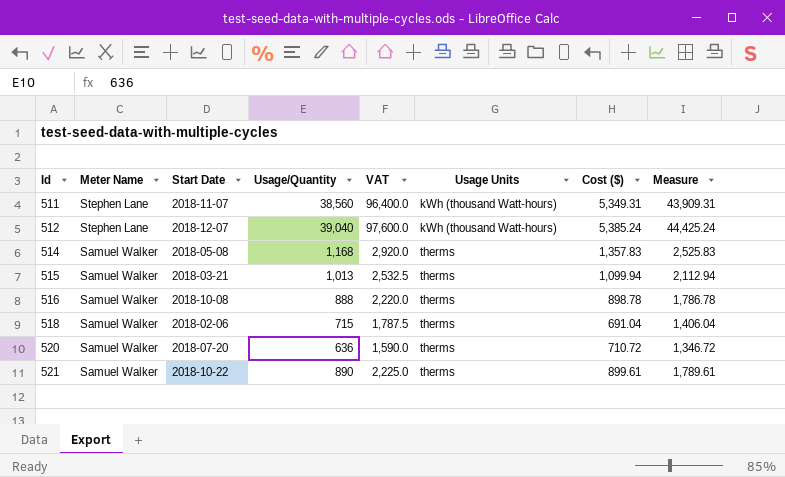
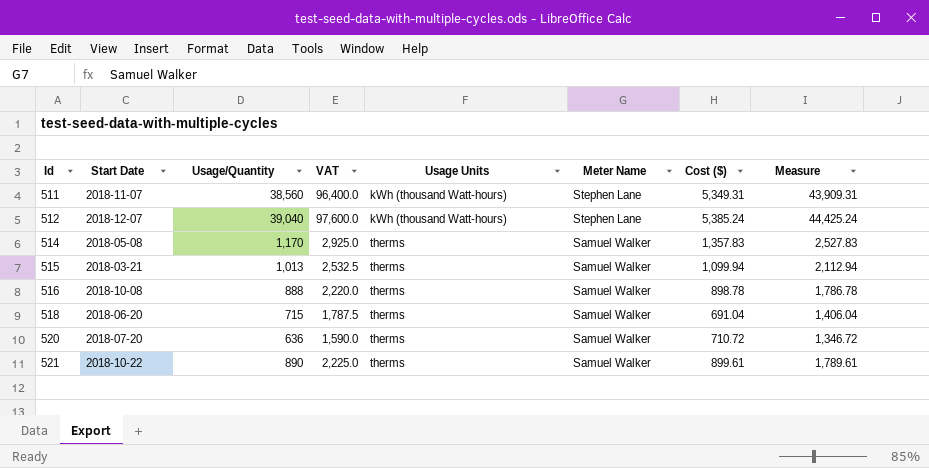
column Meter Name | position: 2 -> 6
514 | Usage/Quantity: 1,168 -> 1,170
514 | VAT: 2,920.0 -> 2,925.0
514 | Measure: 2,525.83 -> 2,527.83
518 | Start Date: 2018-02-06 -> 2018-06-20

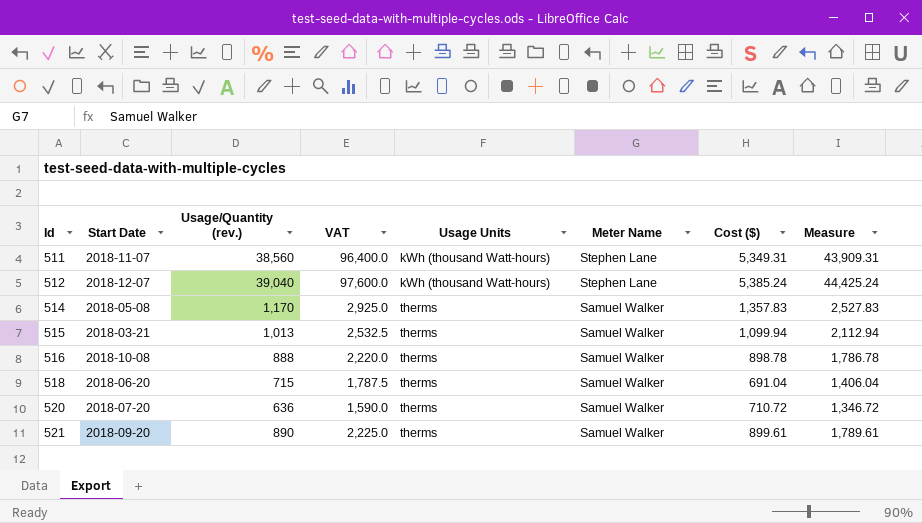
column name: Usage/Quantity -> Usage/Quantity (rev.)
521 | Start Date: 2018-10-22 -> 2018-09-20

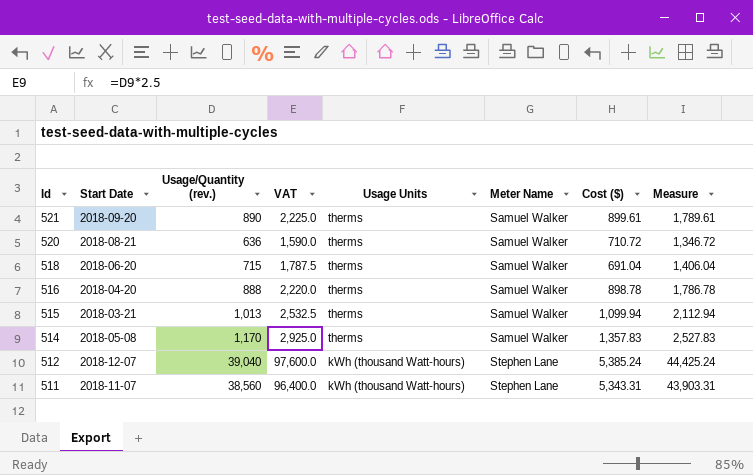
row order: Id ascending -> Id descending
520 | Start Date: 2018-07-20 -> 2018-08-21
516 | Start Date: 2018-10-08 -> 2018-04-20
511 | Cost ($): 5,349.31 -> 5,343.31
511 | Measure: 43,909.31 -> 43,903.31

